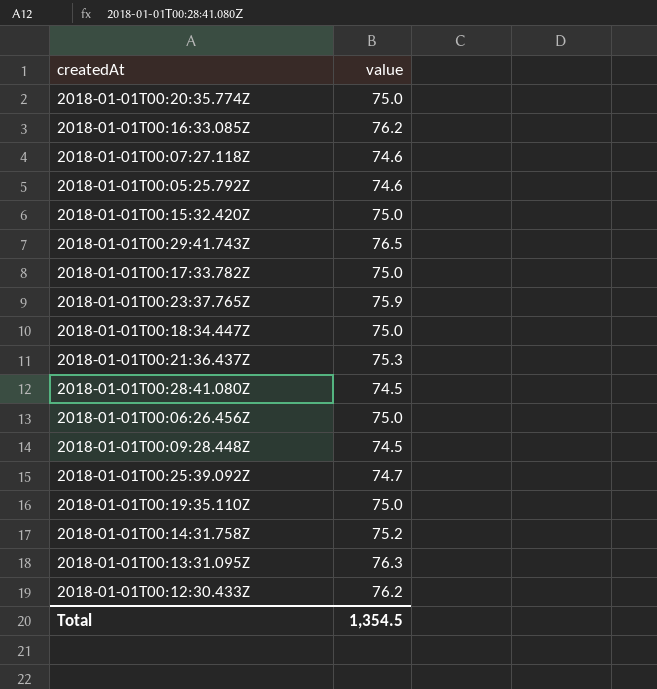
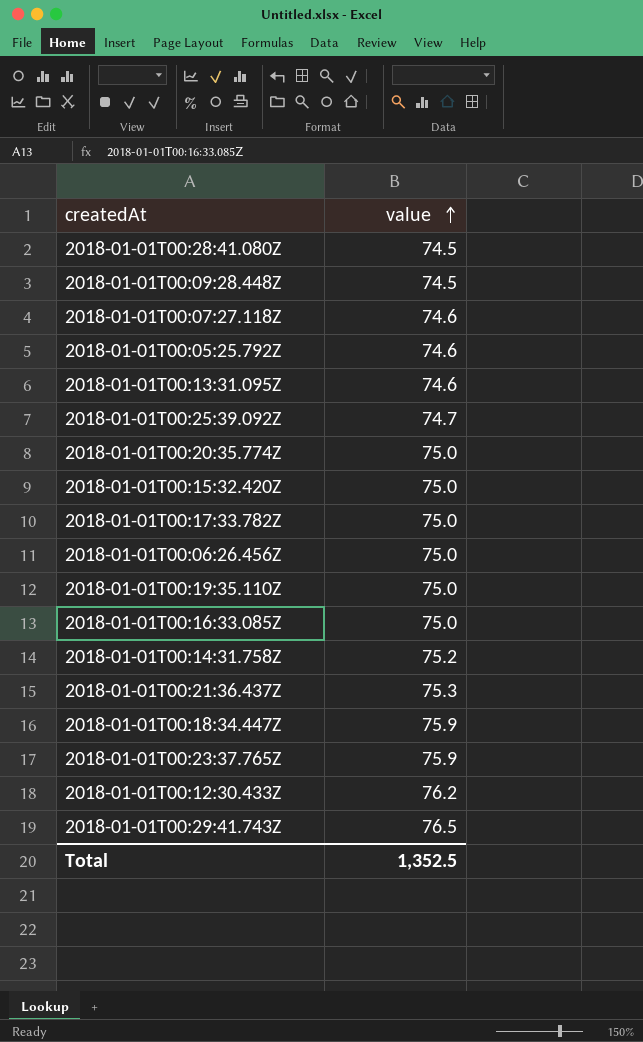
row order: none -> value ascending
2018-01-01T00:13:31.095Z | value: 76.3 -> 74.6
2018-01-01T00:16:33.085Z | value: 76.2 -> 75.0
2018-01-01T00:18:34.447Z | value: 75.0 -> 75.9
Total | value: 1,354.5 -> 1,352.5

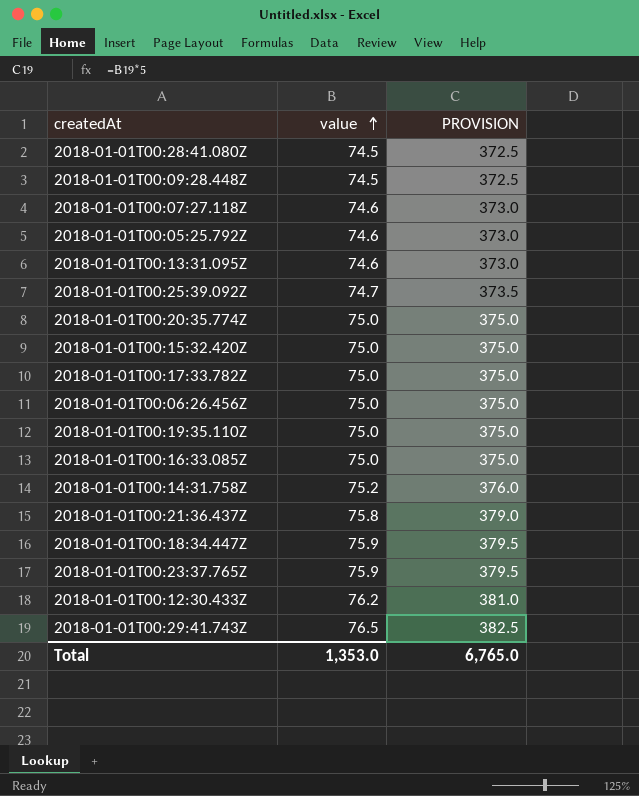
column PROVISION | formula: none -> [value] * 5
2018-01-01T00:21:36.437Z | value: 75.3 -> 75.8
Total | value: 1,352.5 -> 1,353.0

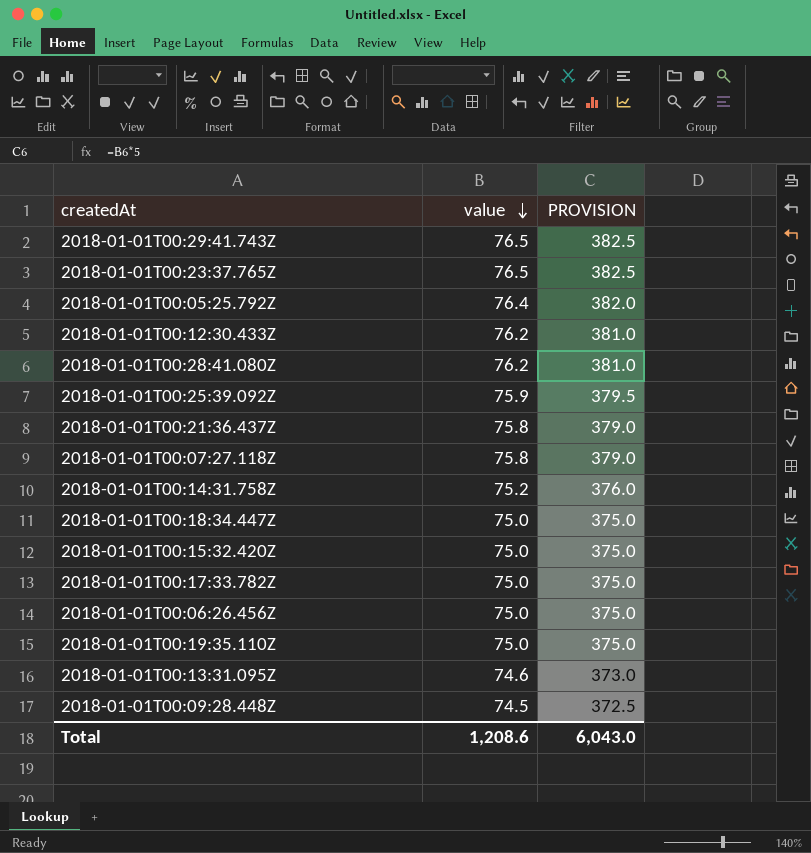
row order: value ascending -> value descending
row 2018-01-01T00:20:35.774Z: 75.0 | 375.0 -> none
row 2018-01-01T00:16:33.085Z: 75.0 | 375.0 -> none
2018-01-01T00:23:37.765Z | value: 75.9 -> 76.5
2018-01-01T00:23:37.765Z | PROVISION: 379.5 -> 382.5
2018-01-01T00:05:25.792Z | value: 74.6 -> 76.4
2018-01-01T00:05:25.792Z | PROVISION: 373.0 -> 382.0
2018-01-01T00:28:41.080Z | value: 74.5 -> 76.2
2018-01-01T00:28:41.080Z | PROVISION: 372.5 -> 381.0
2018-01-01T00:25:39.092Z | value: 74.7 -> 75.9
2018-01-01T00:25:39.092Z | PROVISION: 373.5 -> 379.5
2018-01-01T00:07:27.118Z | value: 74.6 -> 75.8
2018-01-01T00:07:27.118Z | PROVISION: 373.0 -> 379.0
2018-01-01T00:18:34.447Z | value: 75.9 -> 75.0
2018-01-01T00:18:34.447Z | PROVISION: 379.5 -> 375.0
Total | value: 1,353.0 -> 1,208.6
Total | PROVISION: 6,765.0 -> 6,043.0

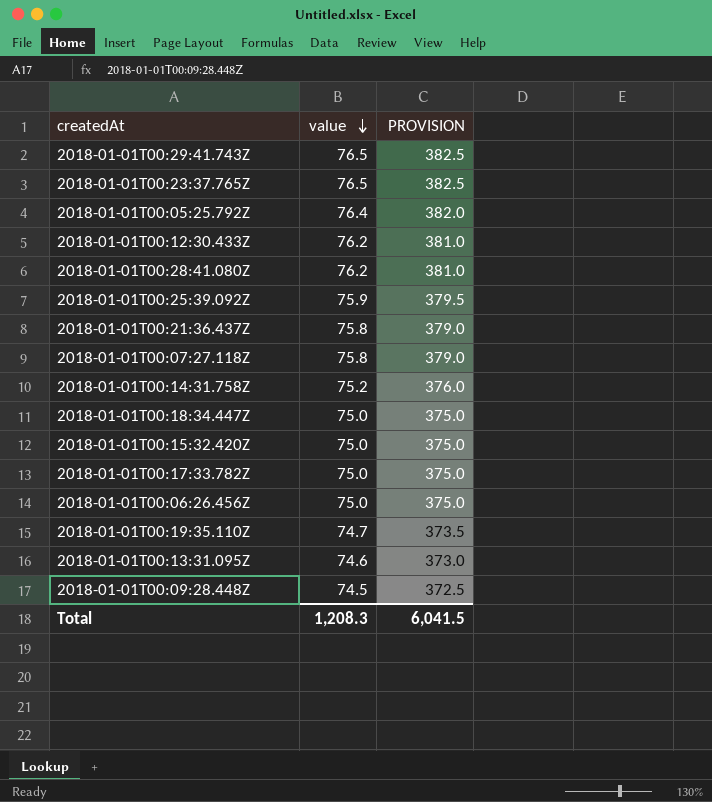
2018-01-01T00:19:35.110Z | value: 75.0 -> 74.7
2018-01-01T00:19:35.110Z | PROVISION: 375.0 -> 373.5
Total | value: 1,208.6 -> 1,208.3
Total | PROVISION: 6,043.0 -> 6,041.5

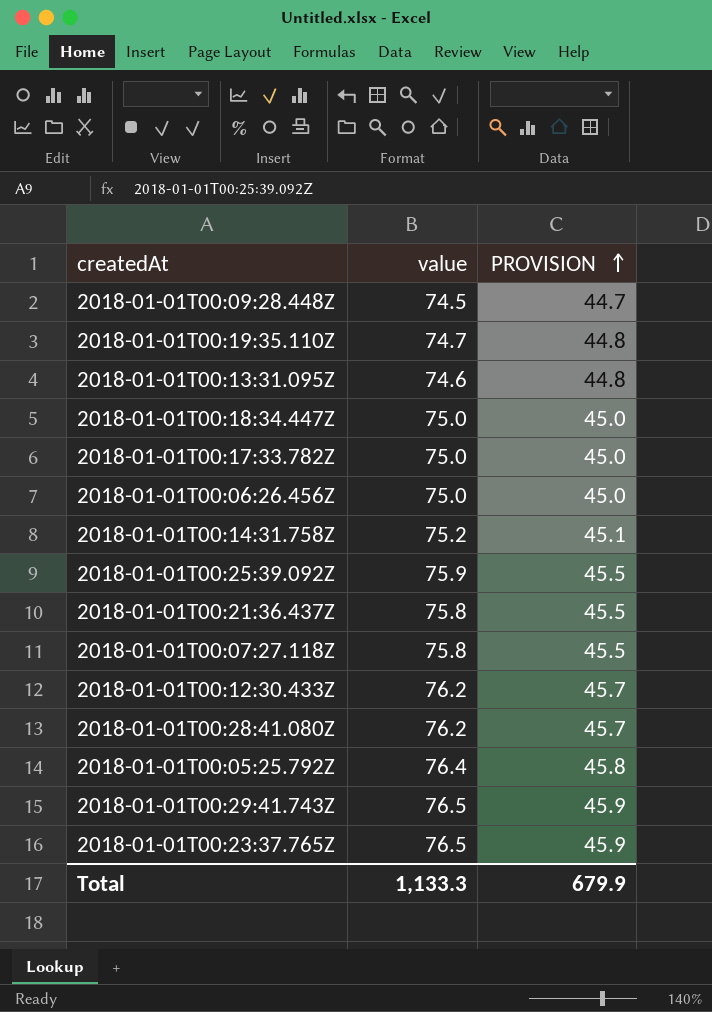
row order: value descending -> PROVISION ascending
column PROVISION | formula: [value] * 5 -> [value] * 0.6
row 2018-01-01T00:15:32.420Z: 75.0 | 375.0 -> none
Total | value: 1,208.3 -> 1,133.3
Total | PROVISION: 6,041.5 -> 679.9

